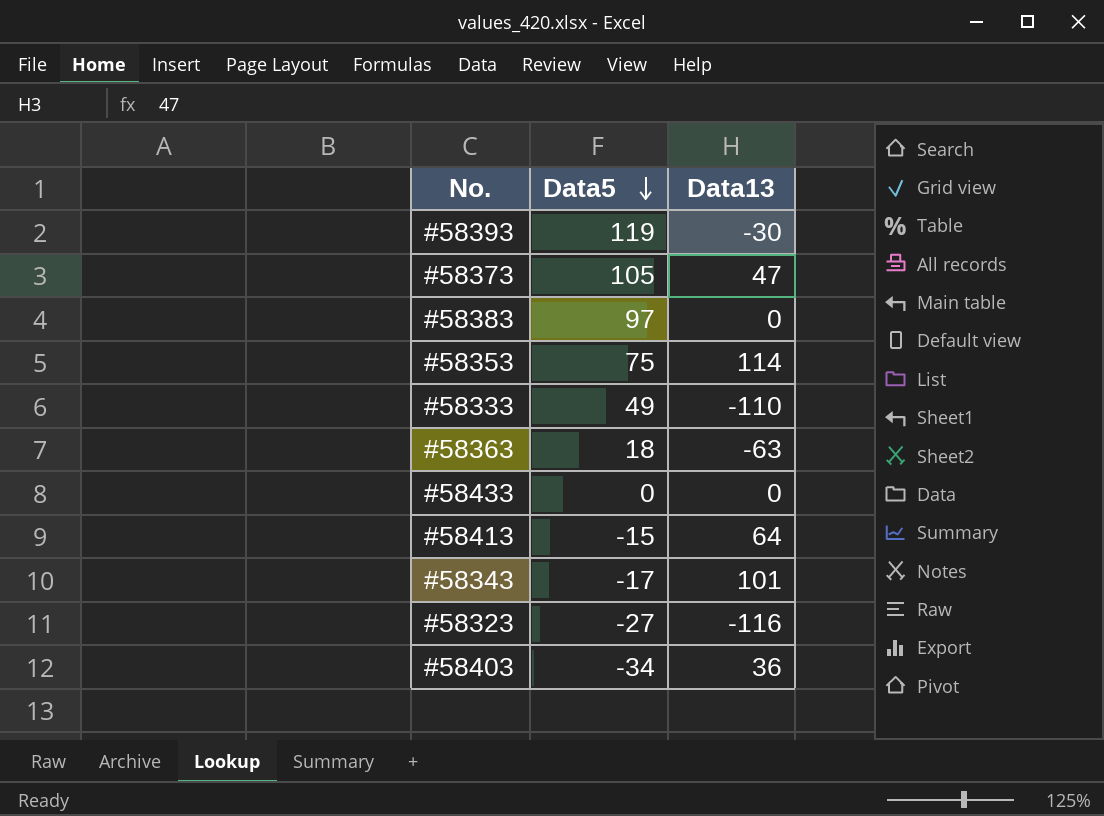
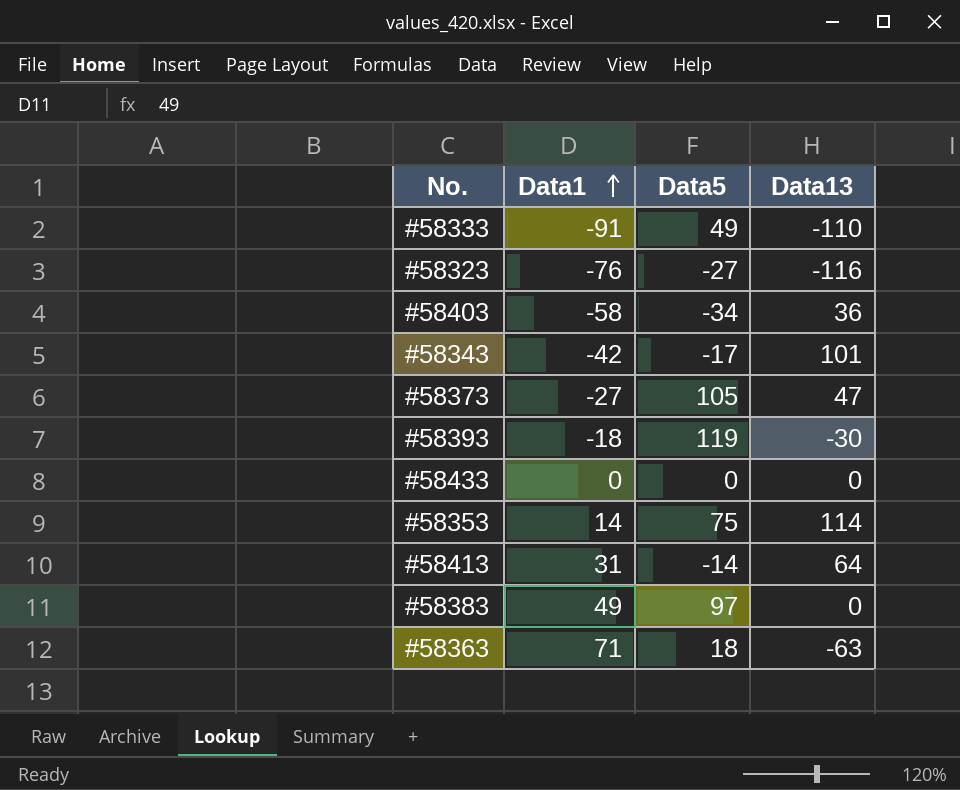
row order: Data5 descending -> Data1 ascending
column Data1 | position: none -> 2
#58413 | Data5: -15 -> -14

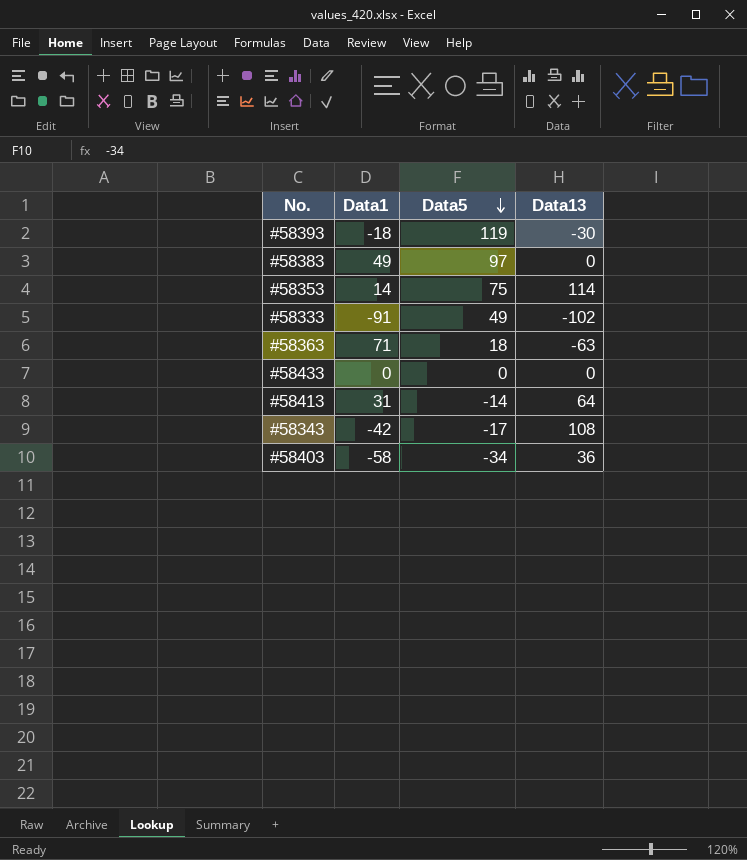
row order: Data1 ascending -> Data5 descending
row #58323: -76 | -27 | -116 -> none
row #58373: -27 | 105 | 47 -> none
#58333 | Data13: -110 -> -102
#58343 | Data13: 101 -> 108

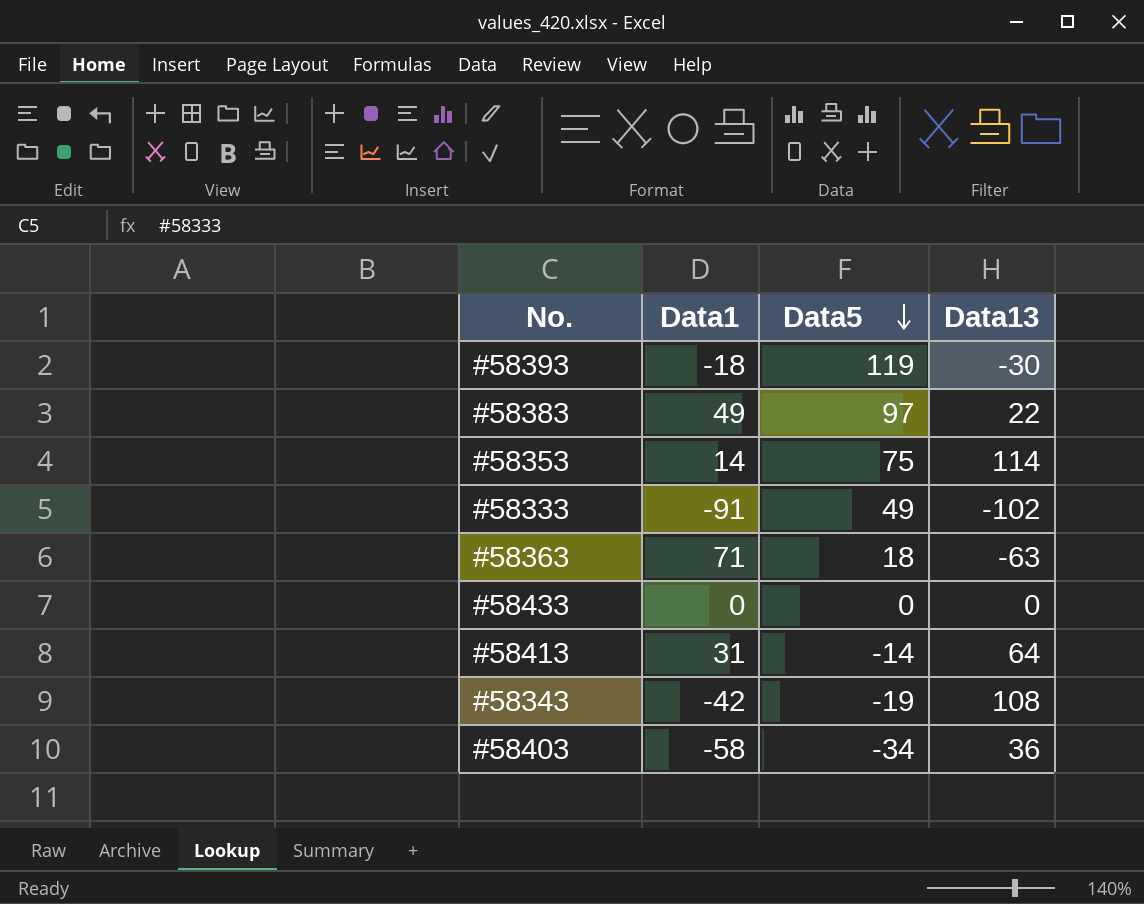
#58383 | Data13: 0 -> 22
#58343 | Data5: -17 -> -19

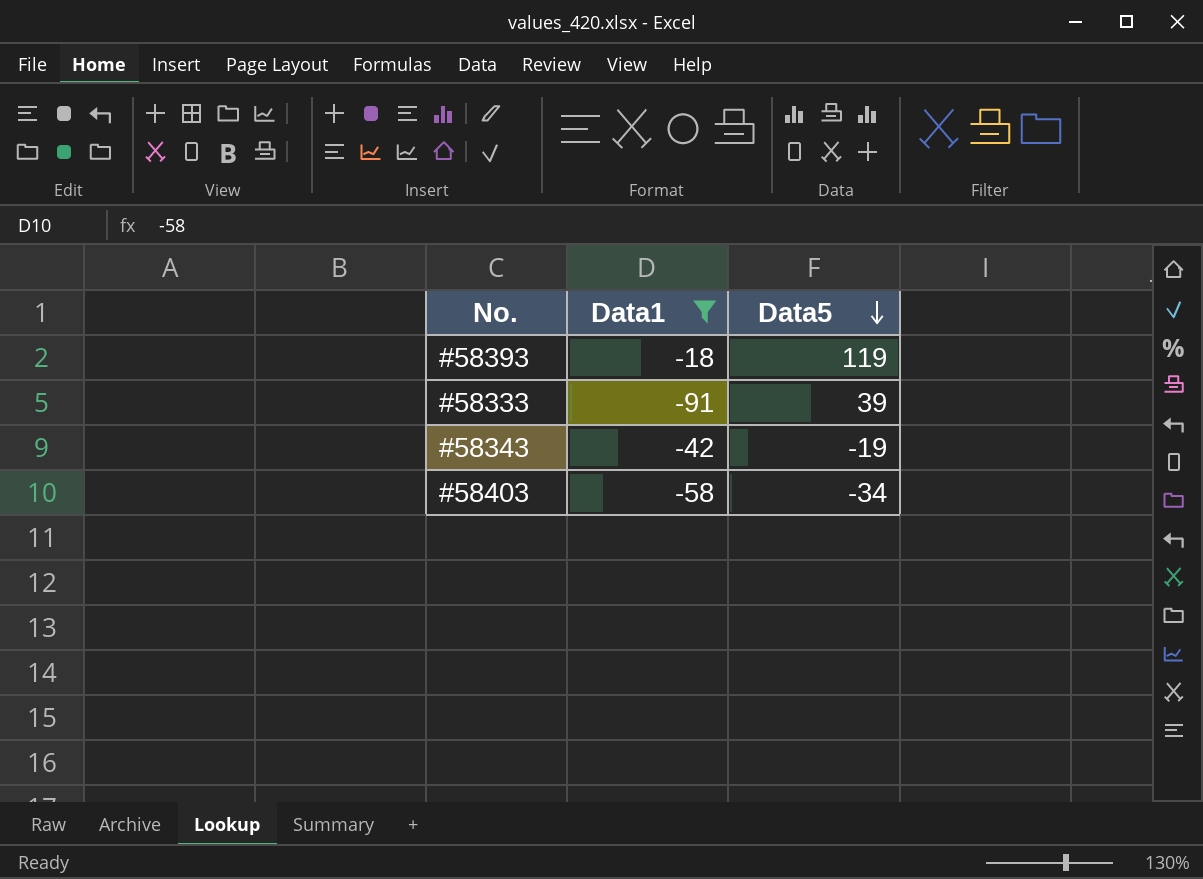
filter: none -> Data1 <= -18
column Data13 | position: 4 -> none
#58333 | Data5: 49 -> 39

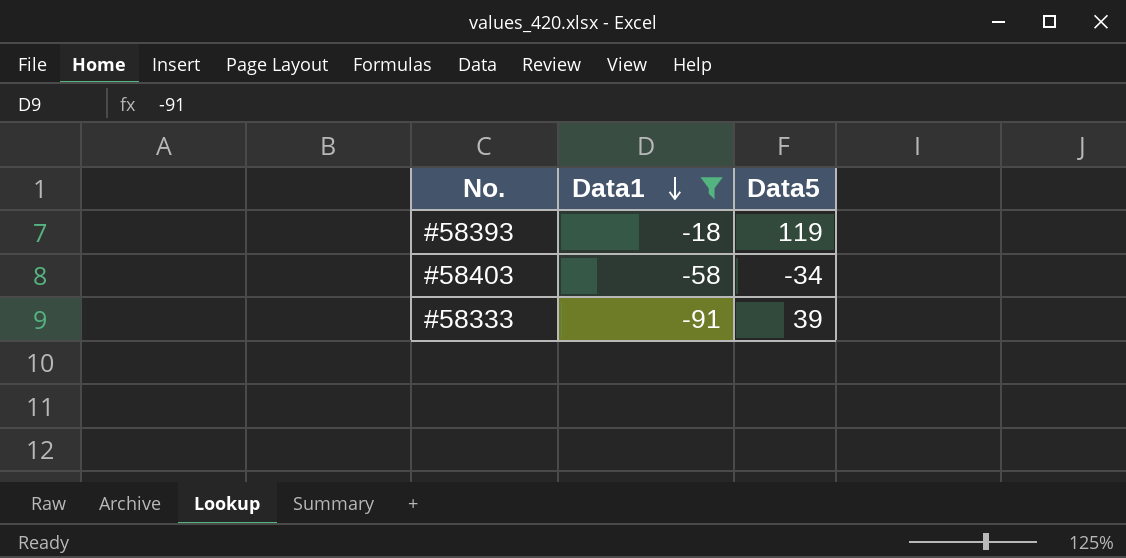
row order: Data5 descending -> Data1 descending
row #58343: -42 | -19 -> none

